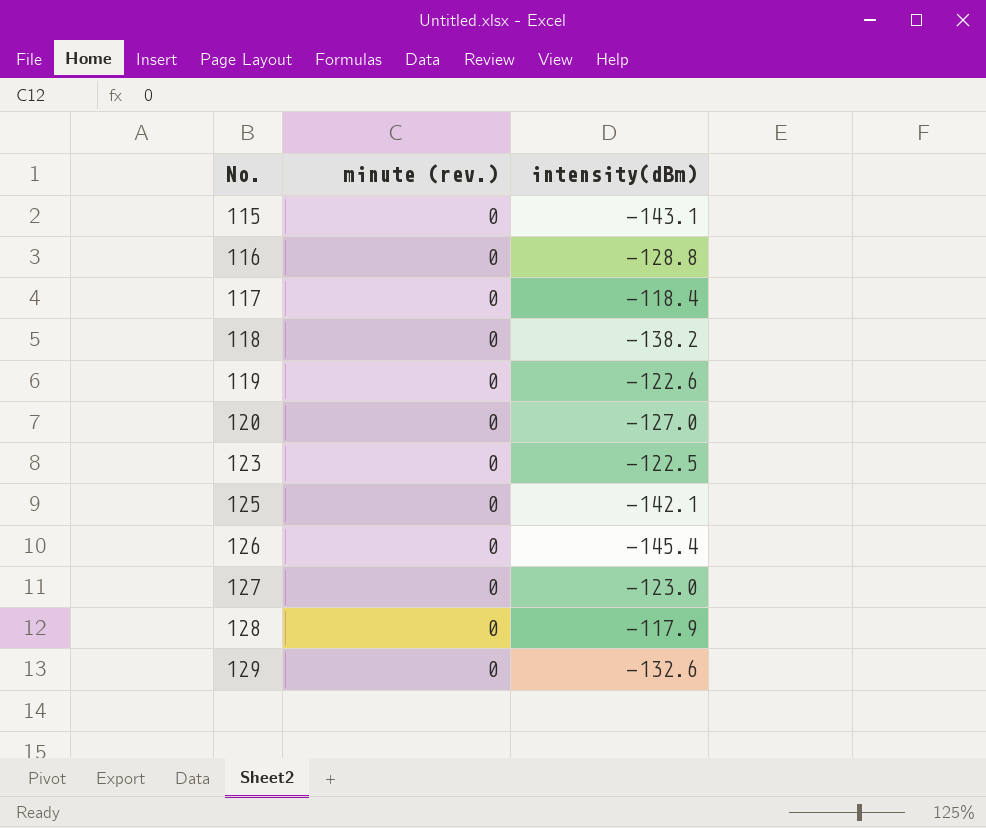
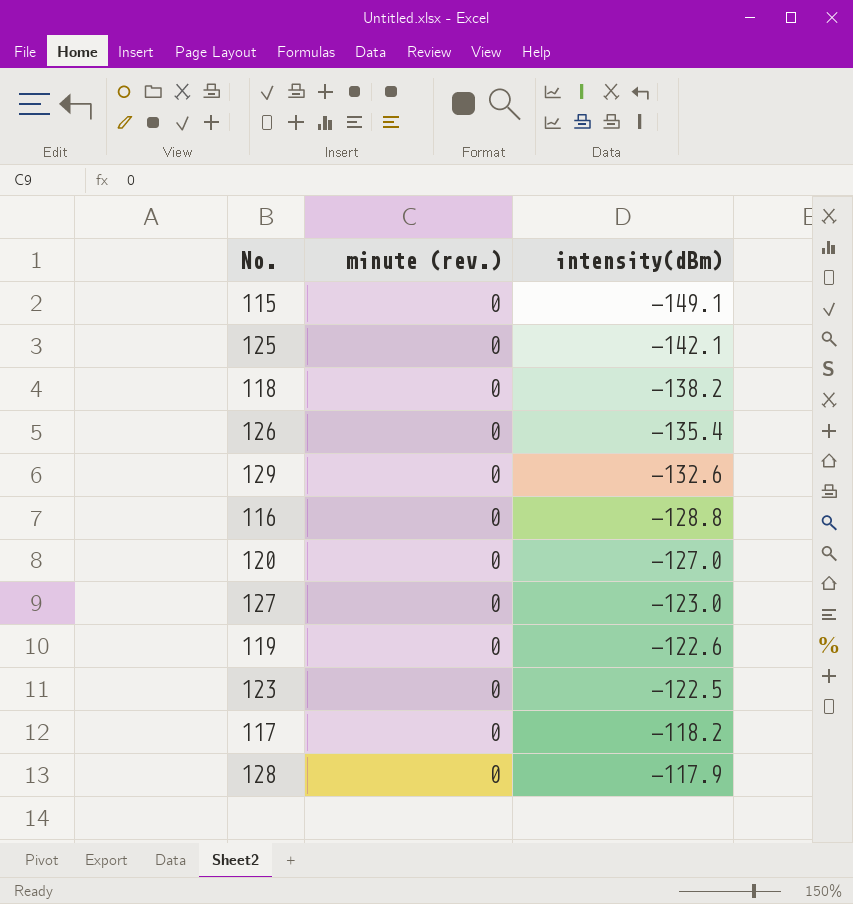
row order: No. ascending -> intensity(dBm) ascending
115 | intensity(dBm): -143.1 -> -149.1
126 | intensity(dBm): -145.4 -> -135.4
117 | intensity(dBm): -118.4 -> -118.2

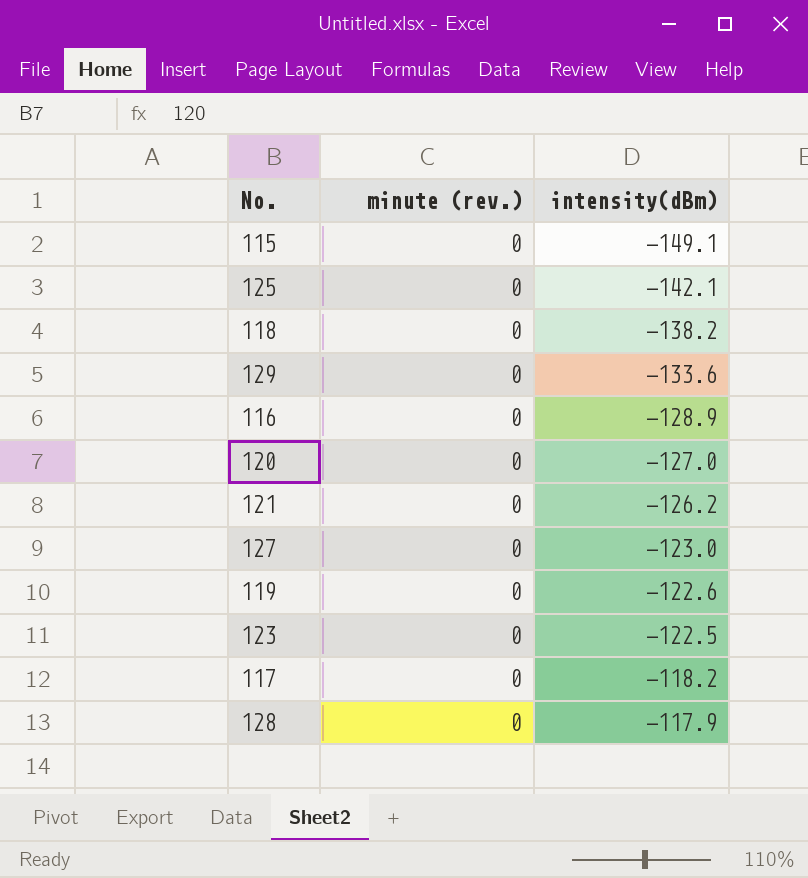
row 126: 0 | -135.4 -> none
129 | intensity(dBm): -132.6 -> -133.6
116 | intensity(dBm): -128.8 -> -128.9
row 121: none -> 0 | -126.2

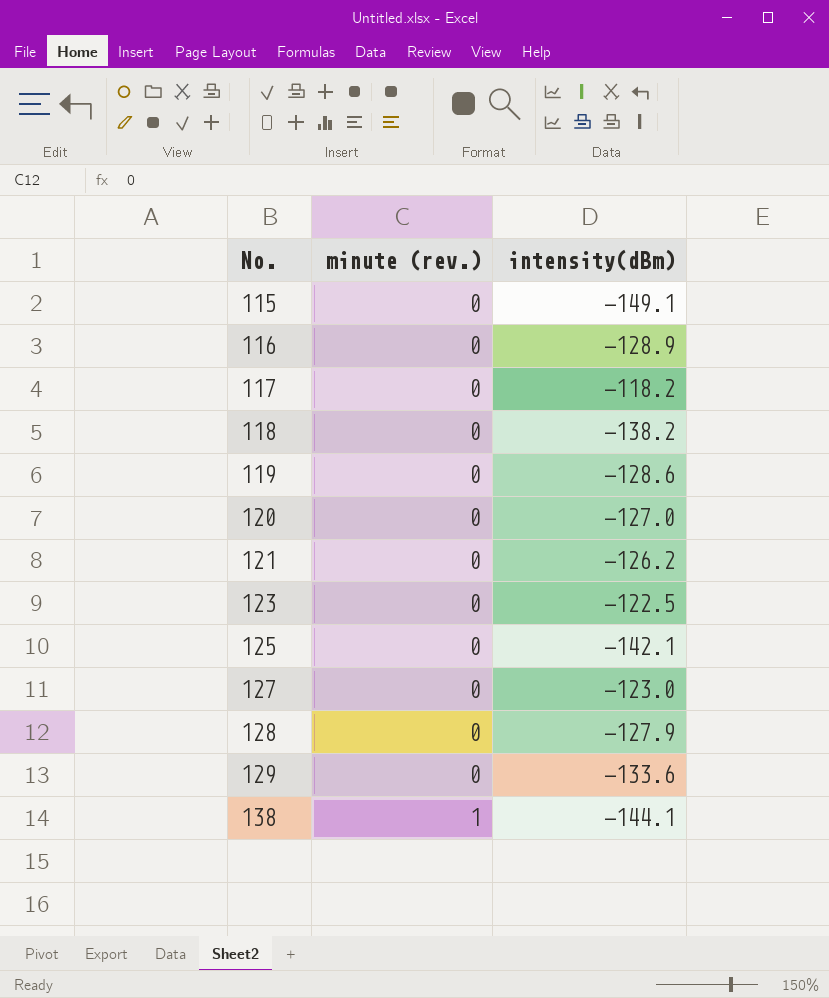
row order: intensity(dBm) ascending -> No. ascending
119 | intensity(dBm): -122.6 -> -128.6
128 | intensity(dBm): -117.9 -> -127.9
row 138: none -> 1 | -144.1

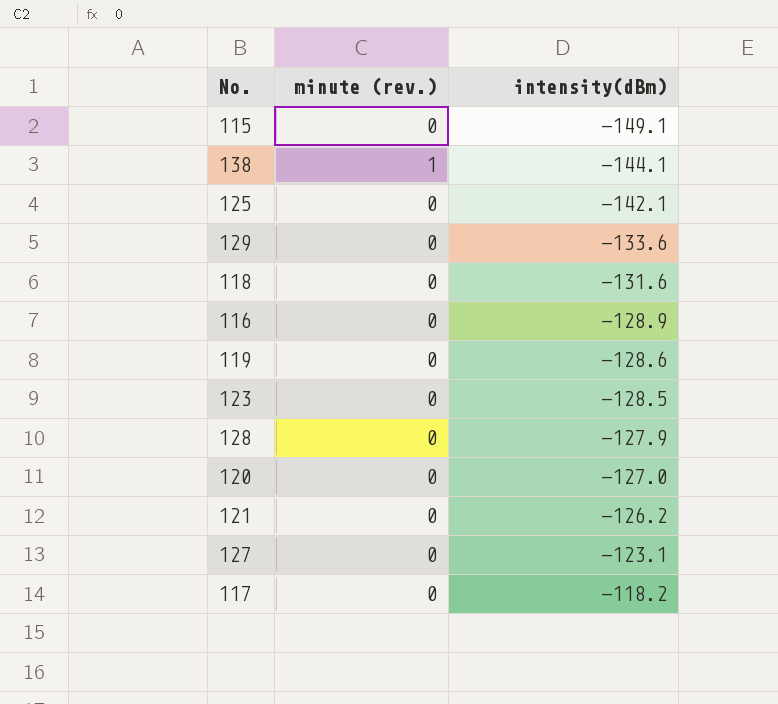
row order: No. ascending -> intensity(dBm) ascending
118 | intensity(dBm): -138.2 -> -131.6
123 | intensity(dBm): -122.5 -> -128.5
127 | intensity(dBm): -123.0 -> -123.1

